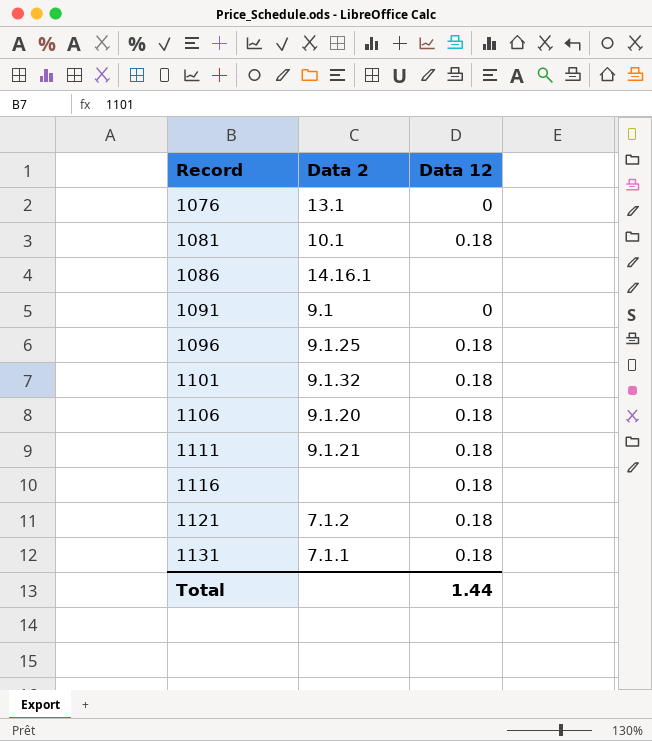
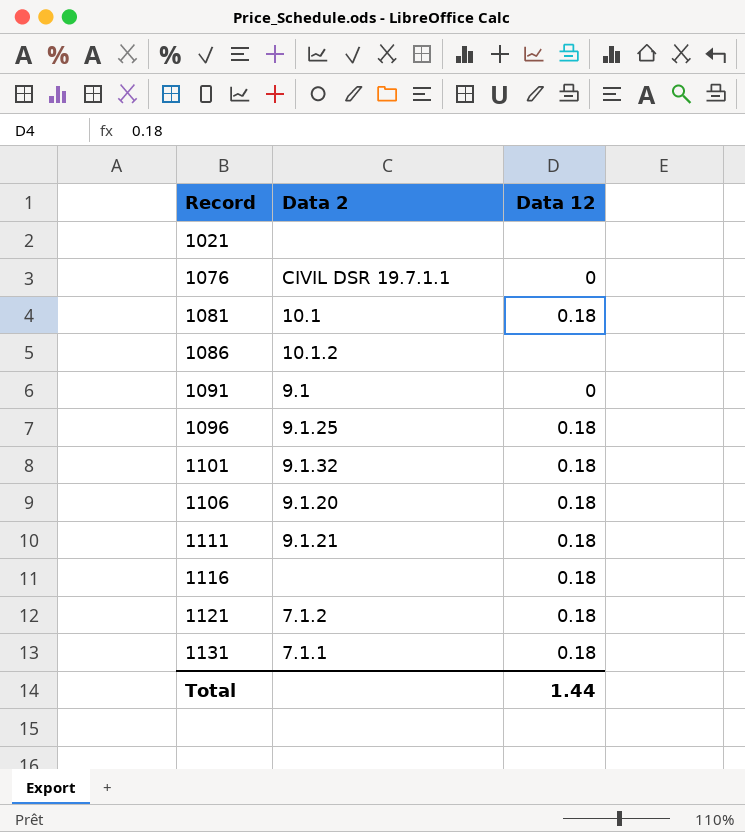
row 1021: none -> none | none
1076 | Data 2: 13.1 -> CIVIL DSR 19.7.1.1
1086 | Data 2: 14.16.1 -> 10.1.2

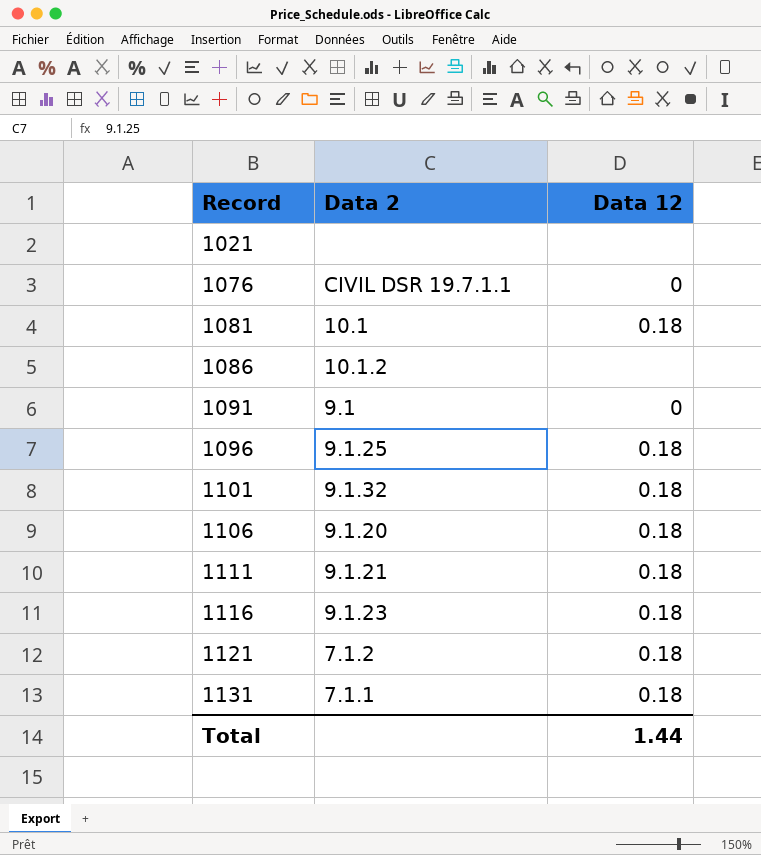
1116 | Data 2: none -> 9.1.23

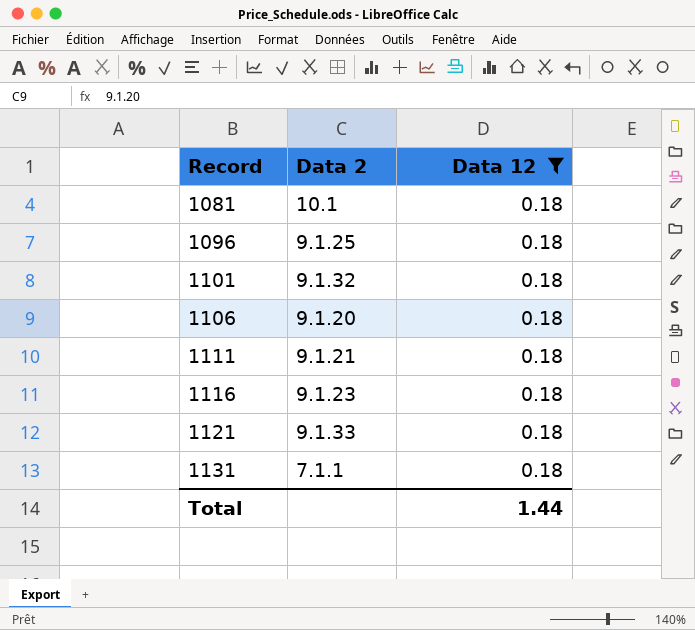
filter: none -> Data 12 = 0.18
1121 | Data 2: 7.1.2 -> 9.1.33

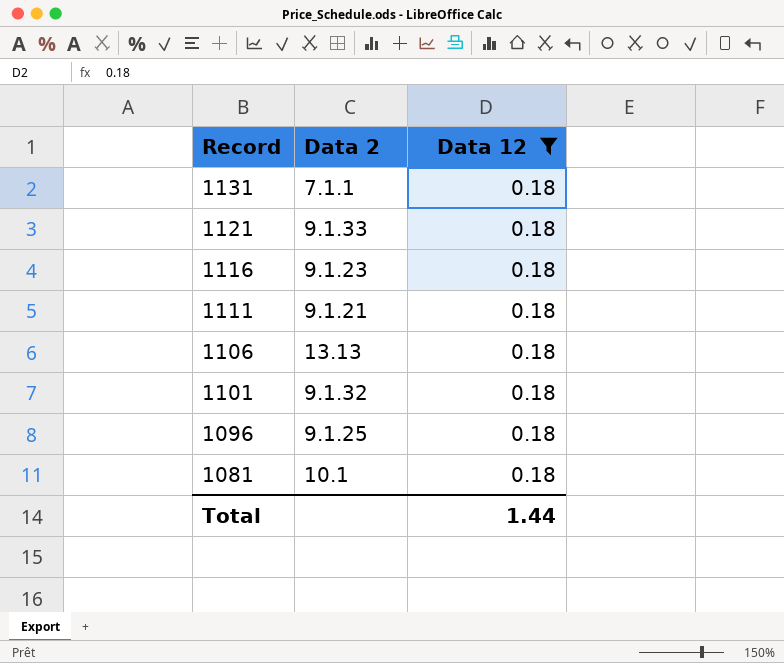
row order: Record ascending -> Record descending
1106 | Data 2: 9.1.20 -> 13.13

